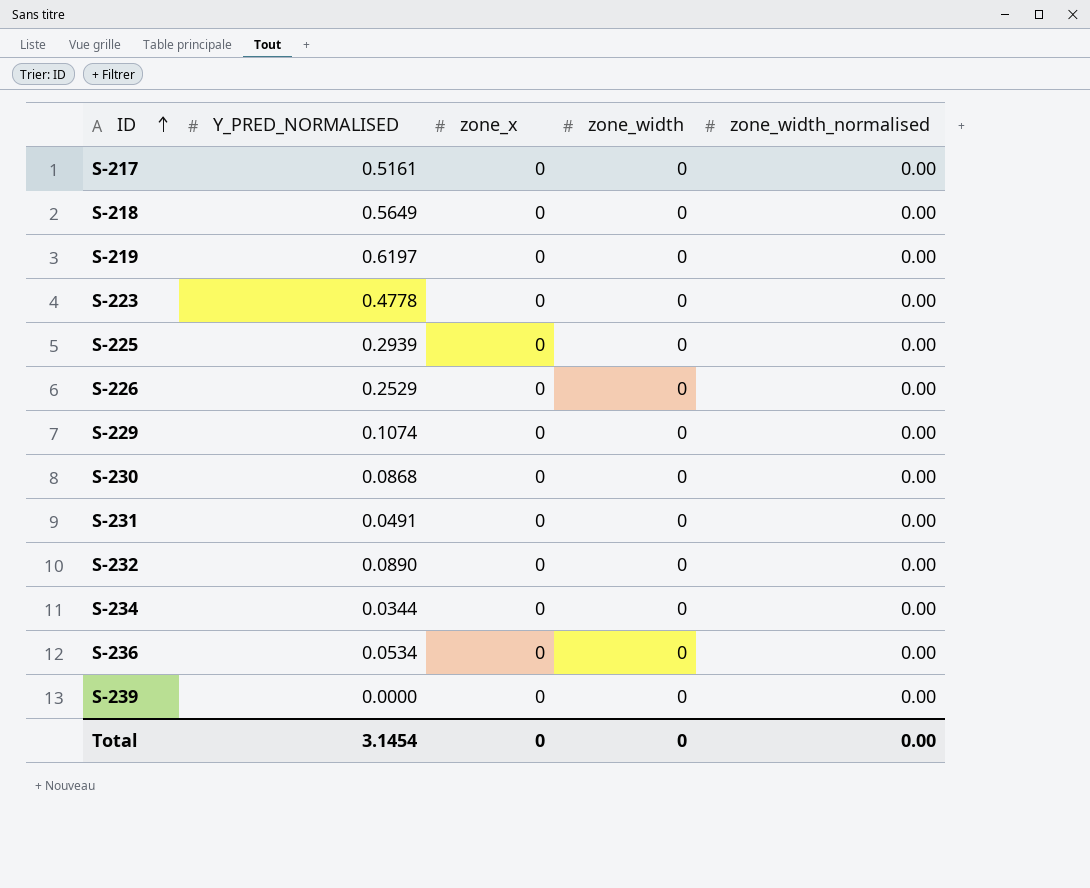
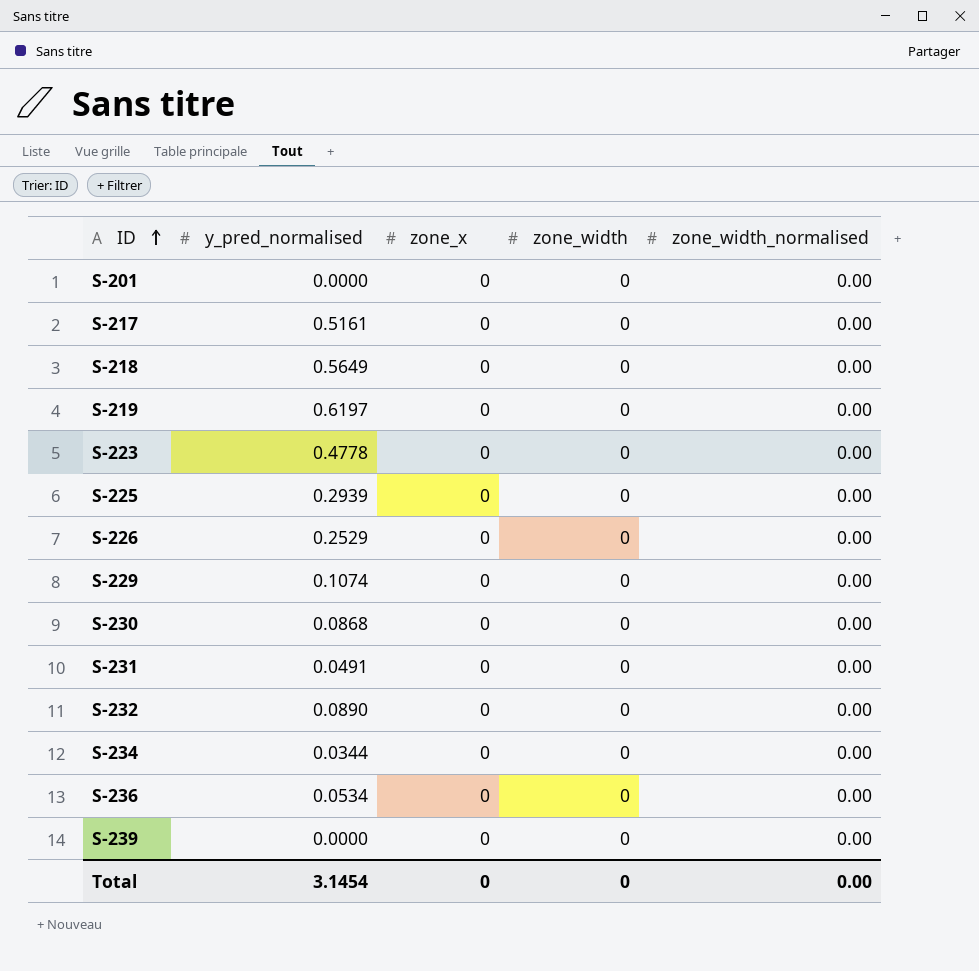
column name: Y_PRED_NORMALISED -> y_pred_normalised
row S-201: none -> 0.0000 | 0 | 0 | 0.00

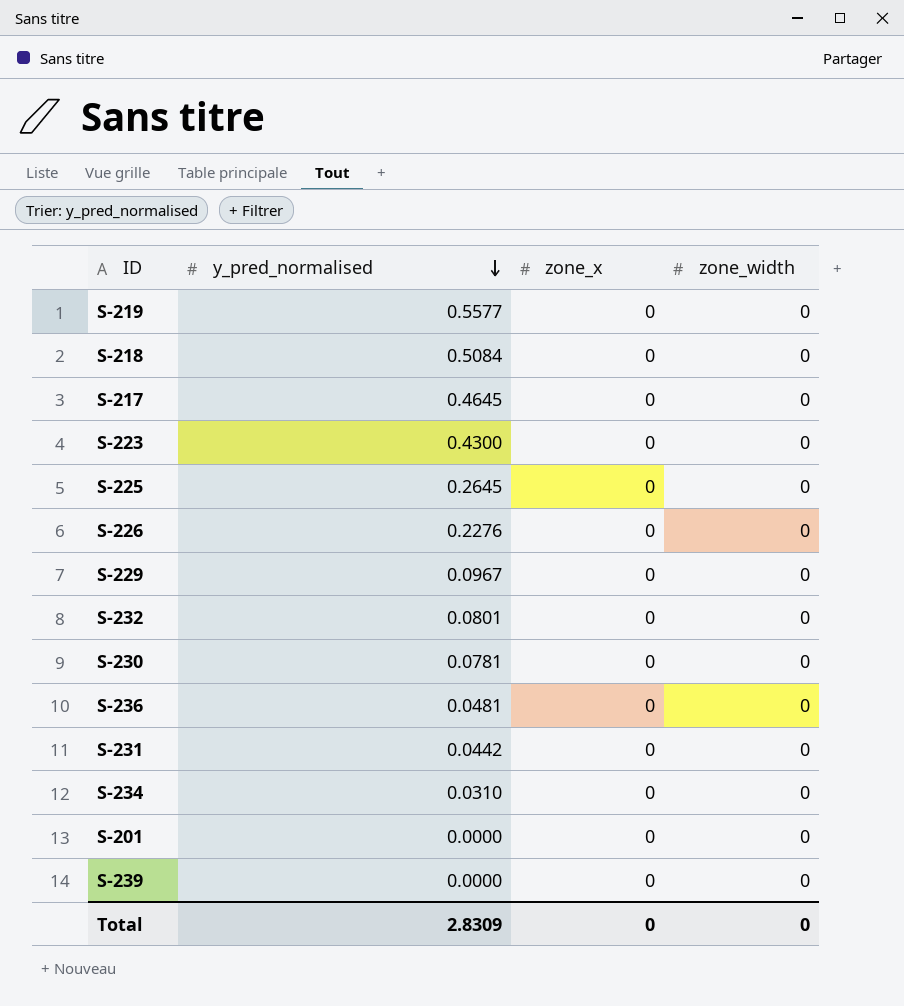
row order: ID ascending -> y_pred_normalised descending
column zone_width_normalised | position: 5 -> none
S-219 | y_pred_normalised: 0.6197 -> 0.5577
S-218 | y_pred_normalised: 0.5649 -> 0.5084
S-217 | y_pred_normalised: 0.5161 -> 0.4645
S-223 | y_pred_normalised: 0.4778 -> 0.4300
S-225 | y_pred_normalised: 0.2939 -> 0.2645
S-226 | y_pred_normalised: 0.2529 -> 0.2276
S-229 | y_pred_normalised: 0.1074 -> 0.0967
S-232 | y_pred_normalised: 0.0890 -> 0.0801
S-230 | y_pred_normalised: 0.0868 -> 0.0781
S-236 | y_pred_normalised: 0.0534 -> 0.0481
S-231 | y_pred_normalised: 0.0491 -> 0.0442
S-234 | y_pred_normalised: 0.0344 -> 0.0310
Total | y_pred_normalised: 3.1454 -> 2.8309

